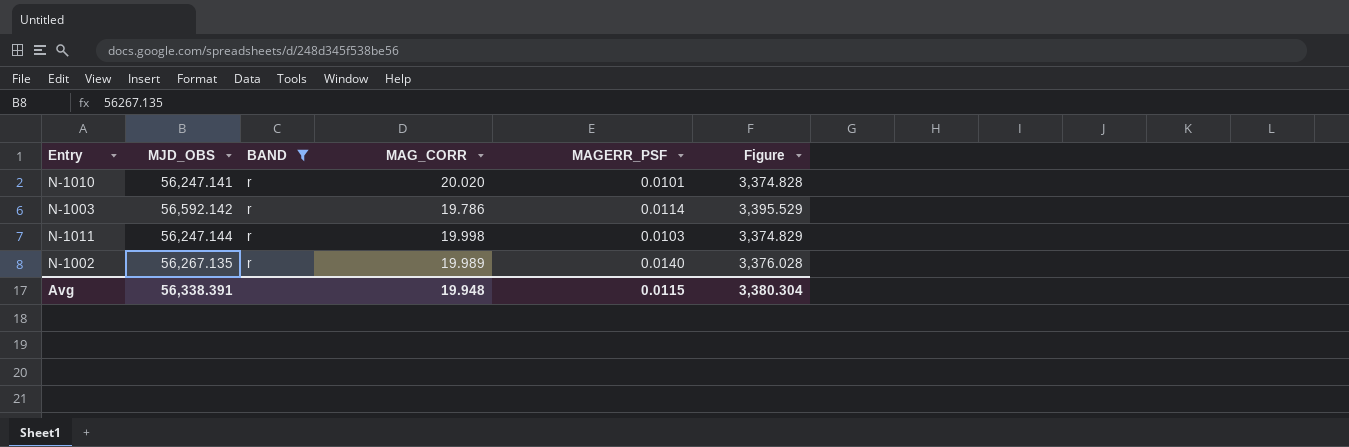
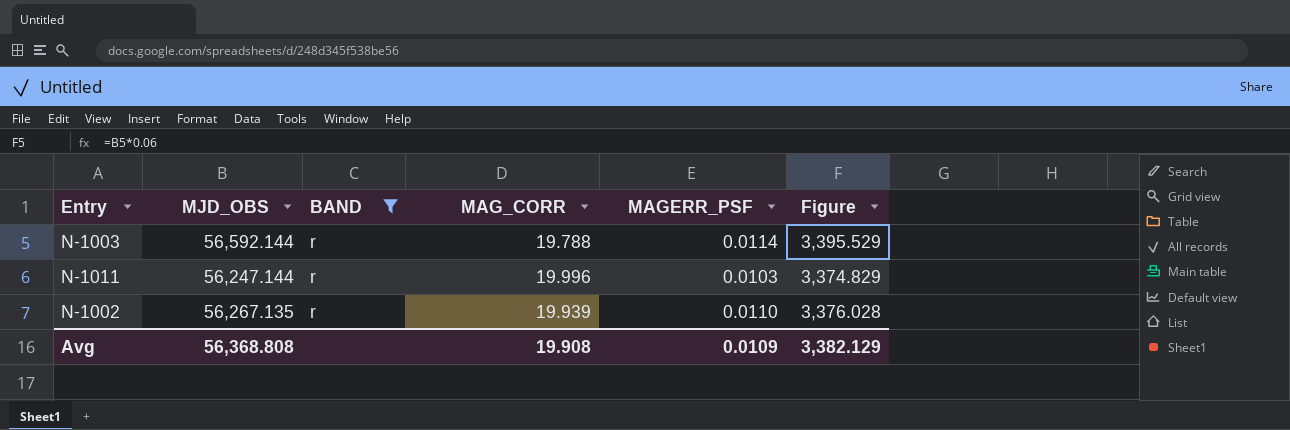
row N-1010: 56,247.141 | r | 20.020 | 0.0101 | 3,374.828 -> none
N-1003 | MJD_OBS: 56,592.142 -> 56,592.144
N-1003 | MAG_CORR: 19.786 -> 19.788
N-1011 | MAG_CORR: 19.998 -> 19.996
N-1002 | MAG_CORR: 19.989 -> 19.939
N-1002 | MAGERR_PSF: 0.0140 -> 0.0110
Avg | MJD_OBS: 56,338.391 -> 56,368.808
Avg | MAG_CORR: 19.948 -> 19.908
Avg | MAGERR_PSF: 0.0115 -> 0.0109
Avg | Figure: 3,380.304 -> 3,382.129

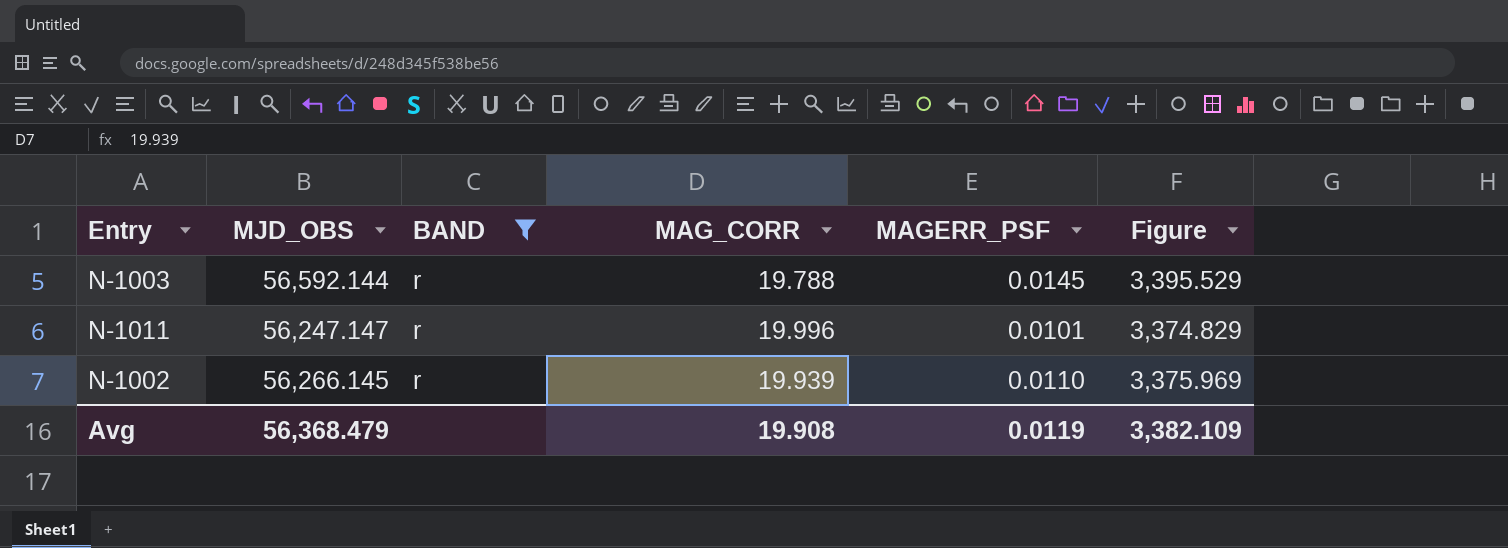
N-1003 | MAGERR_PSF: 0.0114 -> 0.0145
N-1011 | MJD_OBS: 56,247.144 -> 56,247.147
N-1011 | MAGERR_PSF: 0.0103 -> 0.0101
N-1002 | MJD_OBS: 56,267.135 -> 56,266.145
N-1002 | Figure: 3,376.028 -> 3,375.969
Avg | MJD_OBS: 56,368.808 -> 56,368.479
Avg | MAGERR_PSF: 0.0109 -> 0.0119
Avg | Figure: 3,382.129 -> 3,382.109

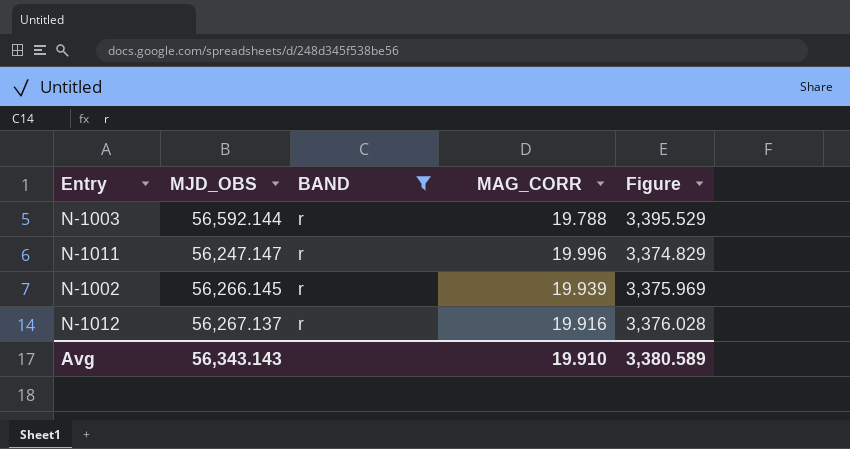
column MAGERR_PSF | position: 5 -> none
row N-1012: none -> 56,267.137 | r | 19.916 | 3,376.028
Avg | MJD_OBS: 56,368.479 -> 56,343.143
Avg | MAG_CORR: 19.908 -> 19.910
Avg | Figure: 3,382.109 -> 3,380.589

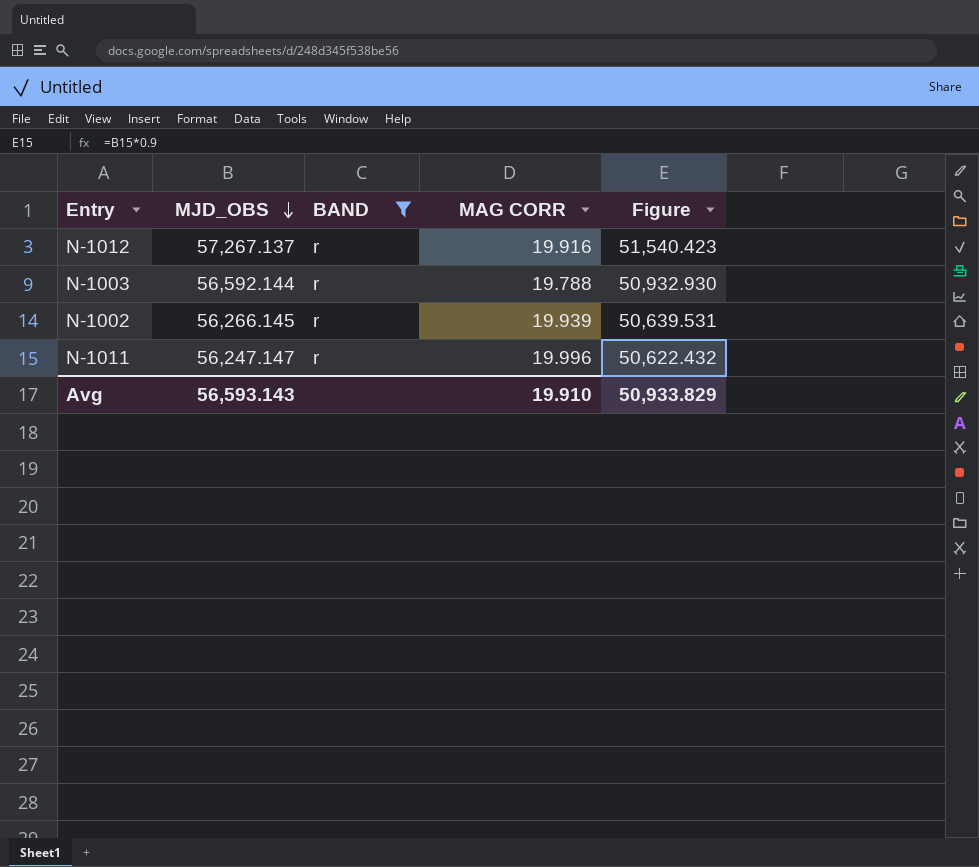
row order: none -> MJD_OBS descending
column name: MAG_CORR -> MAG CORR
column Figure | formula: [MJD_OBS] * 0.06 -> [MJD_OBS] * 0.9
N-1012 | MJD_OBS: 56,267.137 -> 57,267.137
Avg | MJD_OBS: 56,343.143 -> 56,593.143
Avg | Figure: 3,380.589 -> 50,933.829

